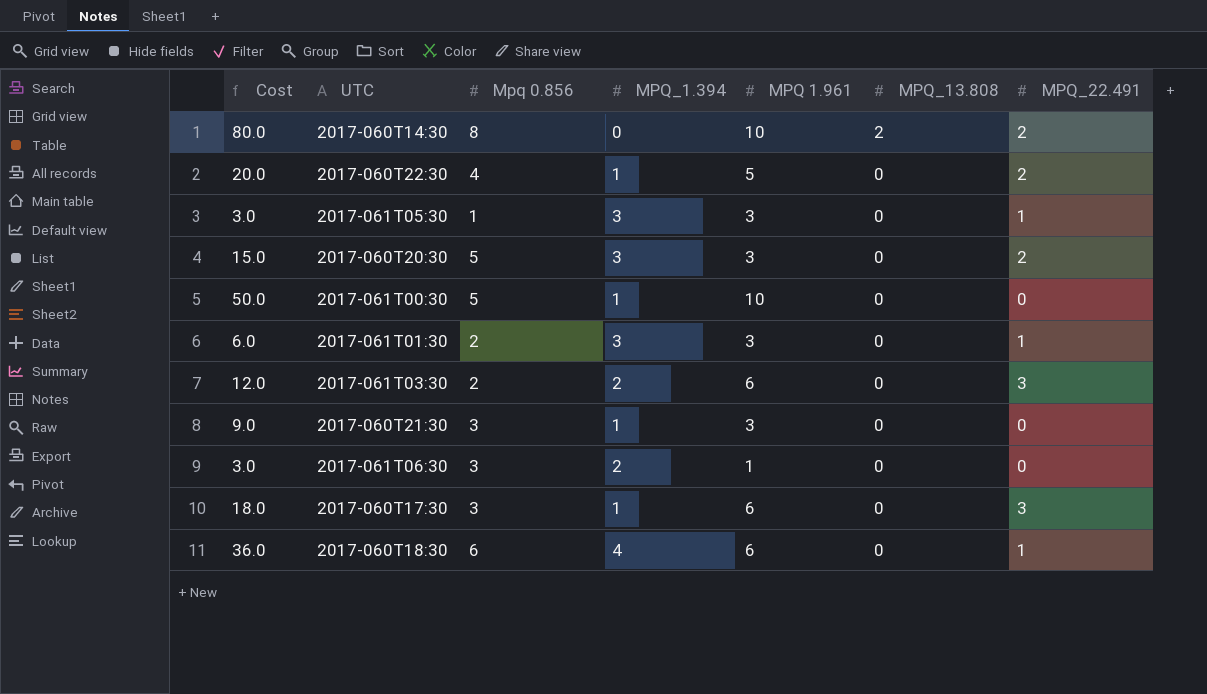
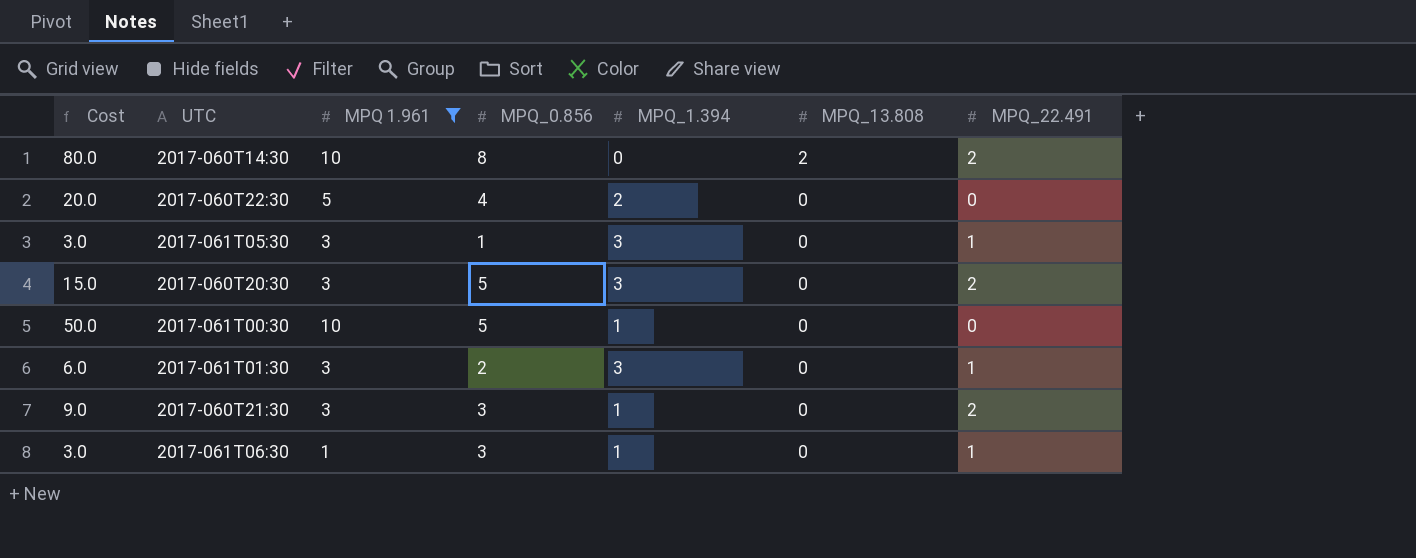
filter: none -> MPQ 1.961 != 6
column MPQ 1.961 | position: 5 -> 3
column name: Mpq 0.856 -> MPQ_0.856
2017-060T22:30 | MPQ_1.394: 1 -> 2
2017-060T22:30 | MPQ_22.491: 2 -> 0
2017-060T21:30 | MPQ_22.491: 0 -> 2
2017-061T06:30 | MPQ_1.394: 2 -> 1
2017-061T06:30 | MPQ_22.491: 0 -> 1

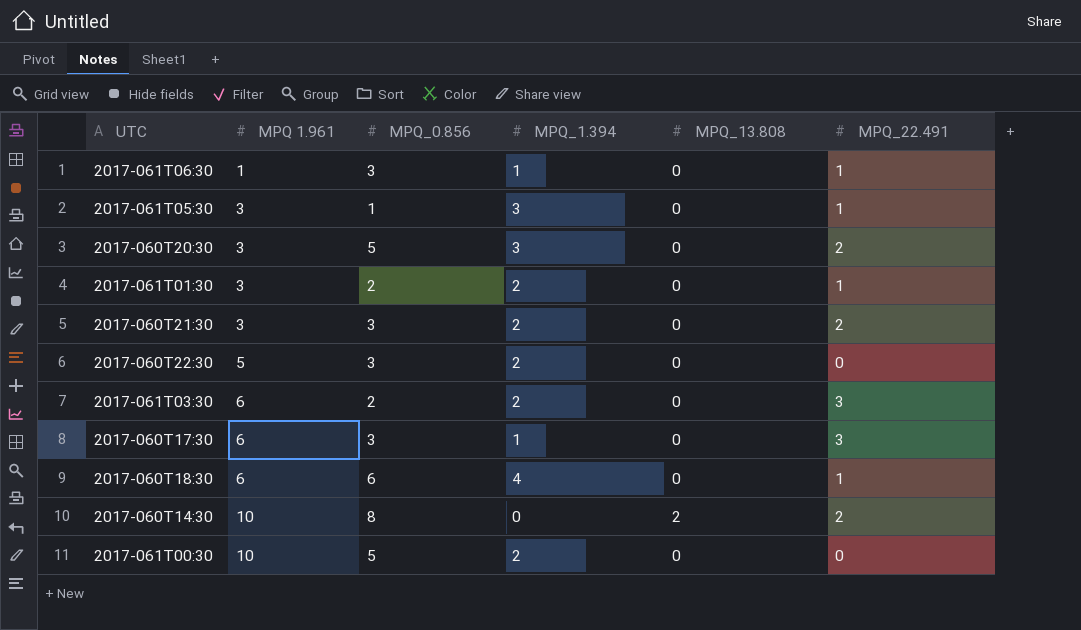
filter: MPQ 1.961 != 6 -> none
row order: MPQ_13.808 descending -> MPQ 1.961 ascending
column Cost | formula: [MPQ 1.961] * [MPQ_0.856] -> none
2017-061T01:30 | MPQ_1.394: 3 -> 2
2017-060T21:30 | MPQ_1.394: 1 -> 2
2017-060T22:30 | MPQ_0.856: 4 -> 3
2017-061T00:30 | MPQ_1.394: 1 -> 2

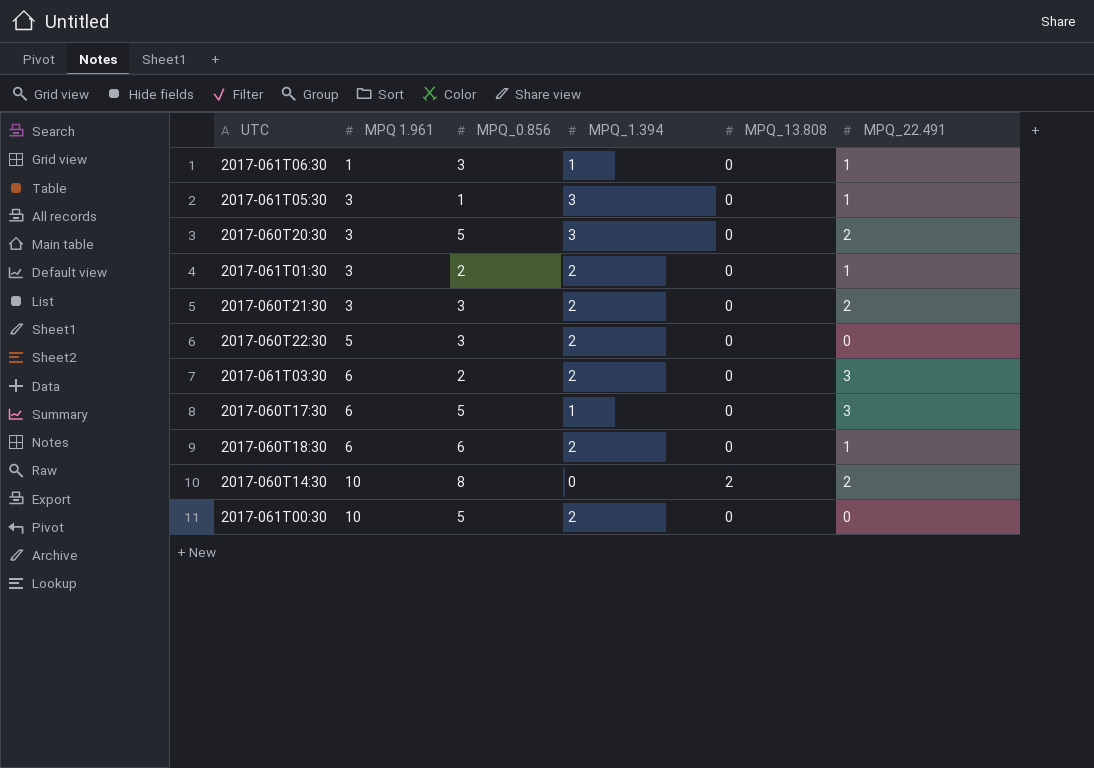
2017-060T17:30 | MPQ_0.856: 3 -> 5
2017-060T18:30 | MPQ_1.394: 4 -> 2

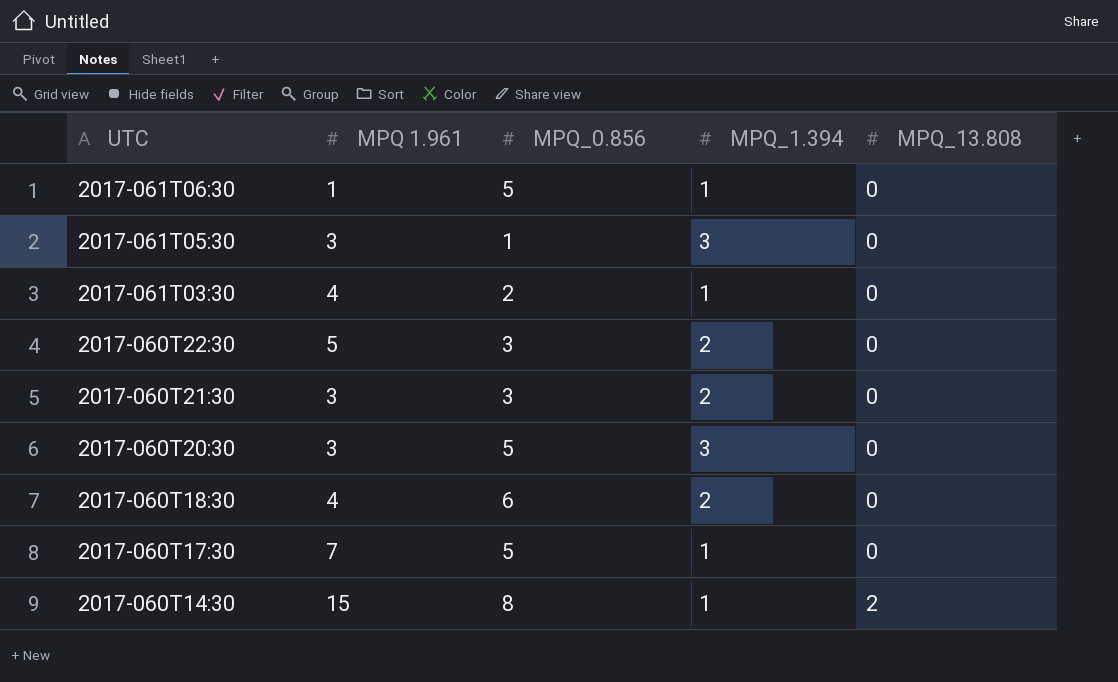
row order: MPQ 1.961 ascending -> UTC descending
column MPQ_22.491 | position: 6 -> none
row 2017-061T01:30: 3 | 2 | 2 | 0 | 1 -> none
row 2017-061T00:30: 10 | 5 | 2 | 0 | 0 -> none
2017-061T06:30 | MPQ_0.856: 3 -> 5
2017-061T03:30 | MPQ 1.961: 6 -> 4
2017-061T03:30 | MPQ_1.394: 2 -> 1
2017-060T18:30 | MPQ 1.961: 6 -> 4
2017-060T17:30 | MPQ 1.961: 6 -> 7
2017-060T14:30 | MPQ 1.961: 10 -> 15
2017-060T14:30 | MPQ_1.394: 0 -> 1

